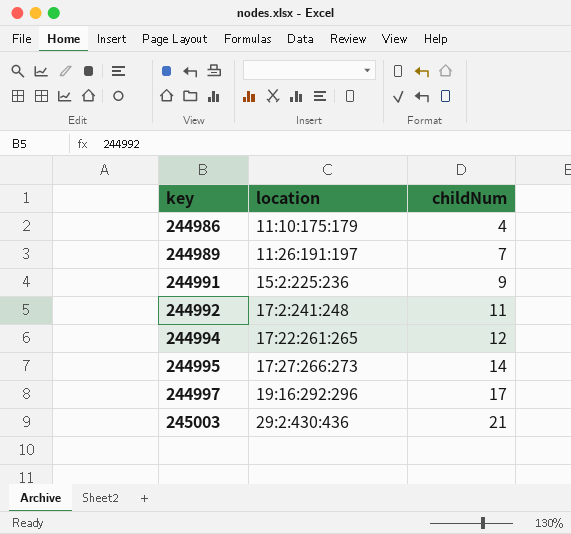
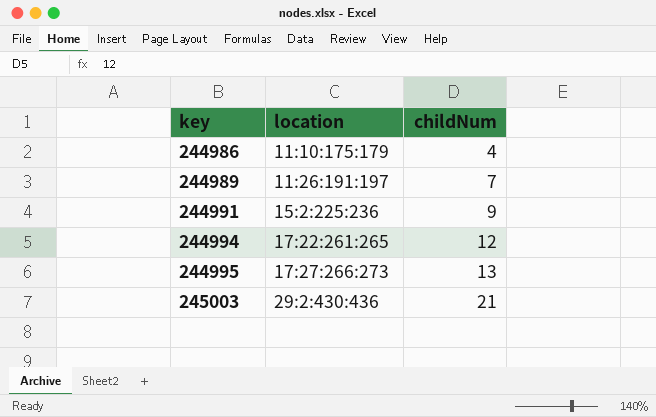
row 244992: 17:2:241:248 | 11 -> none
row 244997: 19:16:292:296 | 17 -> none
244995 | childNum: 14 -> 13

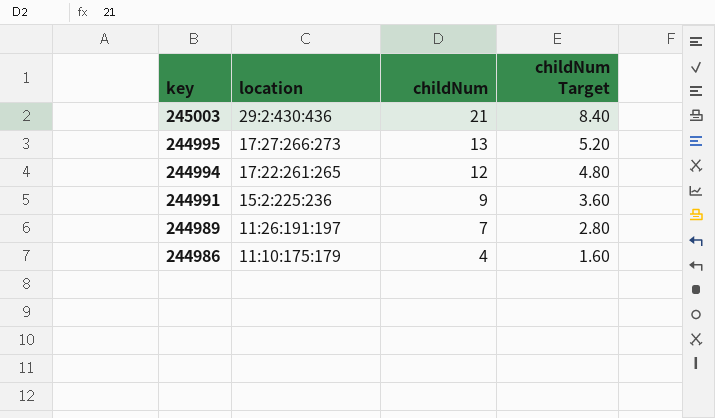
row order: key ascending -> key descending
column childNum Target | formula: none -> [childNum] * 0.4

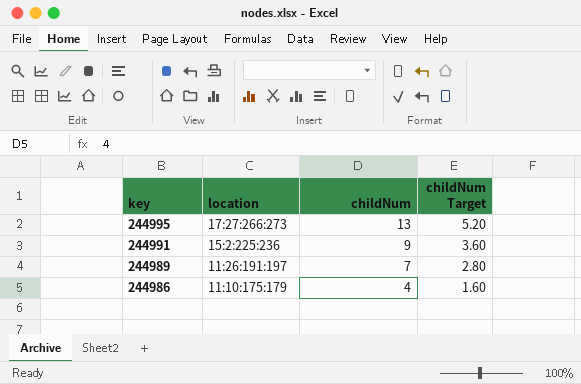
row 245003: 29:2:430:436 | 21 | 8.40 -> none
row 244994: 17:22:261:265 | 12 | 4.80 -> none

